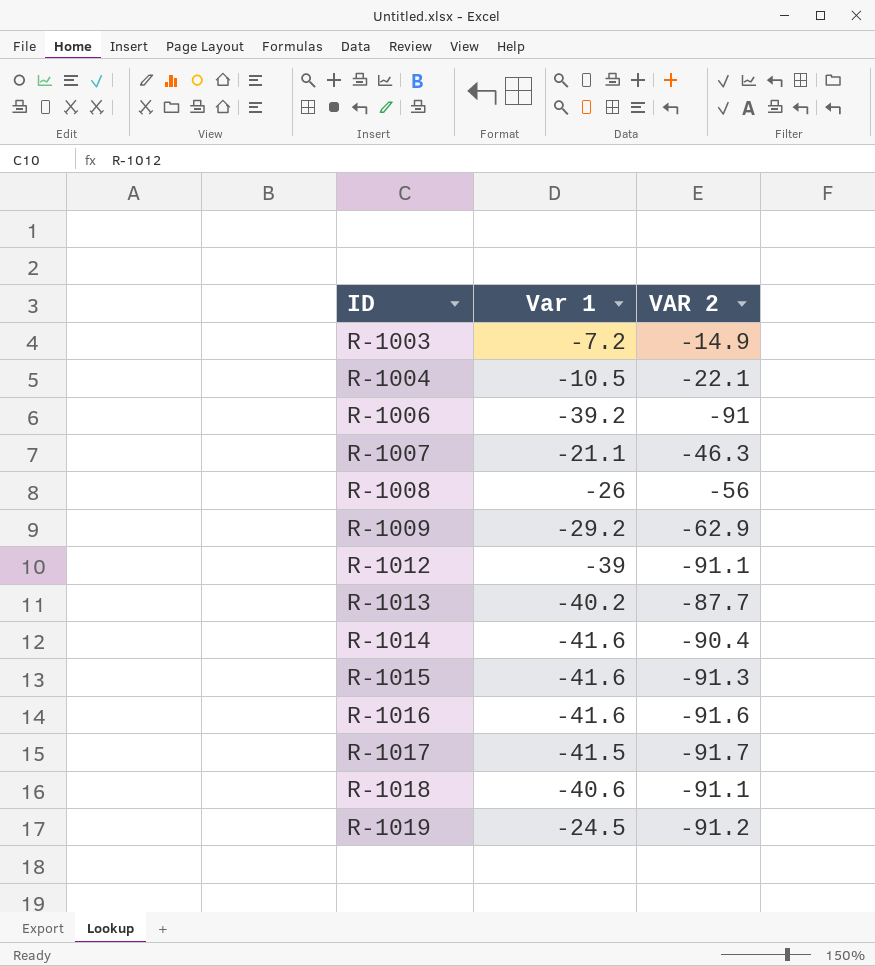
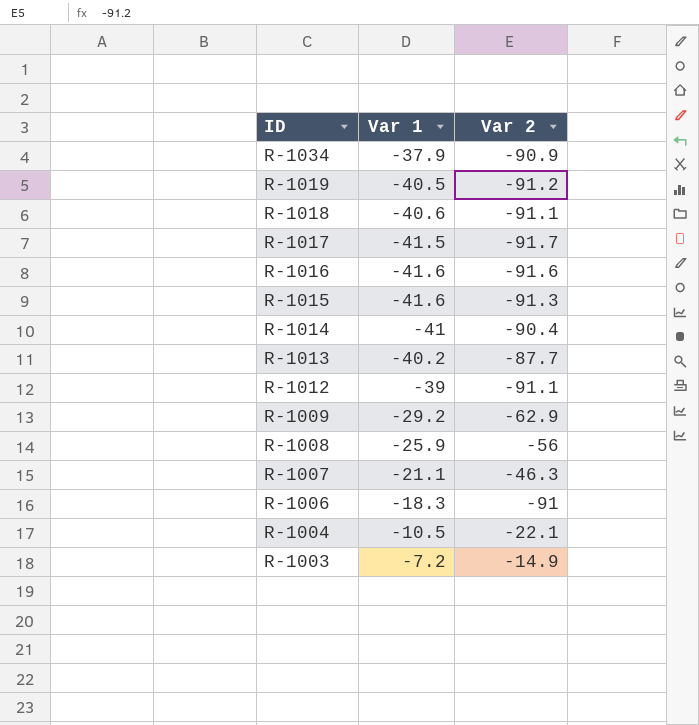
row order: ID ascending -> ID descending
column name: VAR 2 -> Var 2
row R-1034: none -> -37.9 | -90.9
R-1019 | Var 1: -24.5 -> -40.5
R-1014 | Var 1: -41.6 -> -41
R-1008 | Var 1: -26 -> -25.9
R-1006 | Var 1: -39.2 -> -18.3

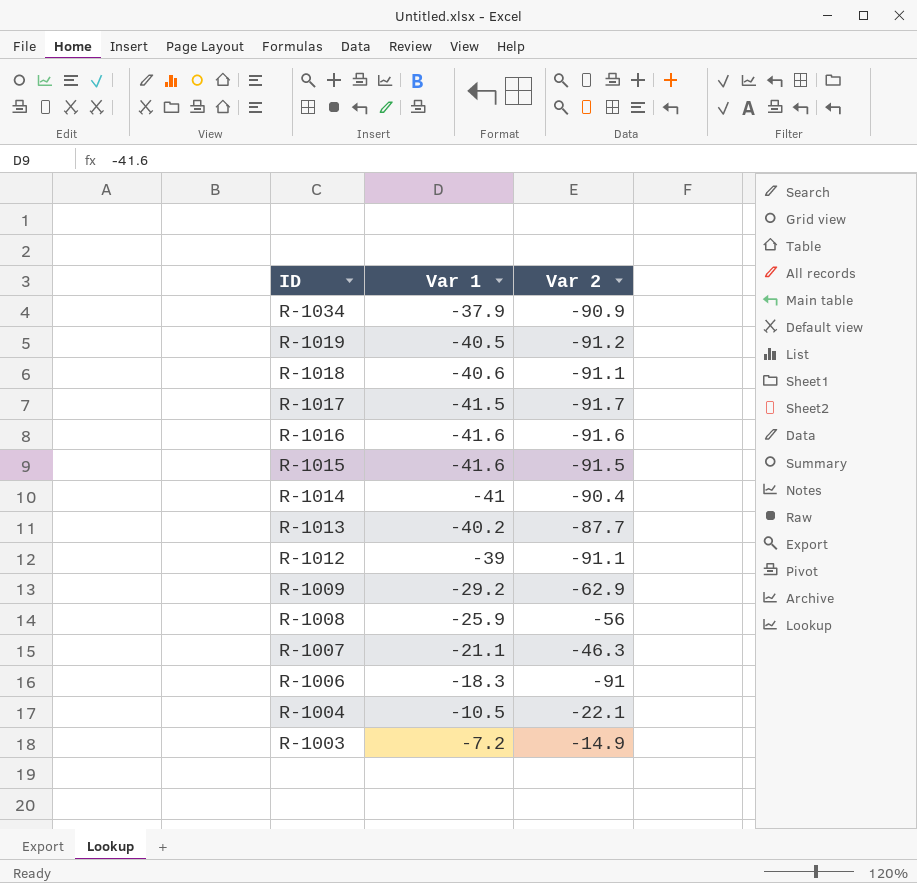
R-1015 | Var 2: -91.3 -> -91.5

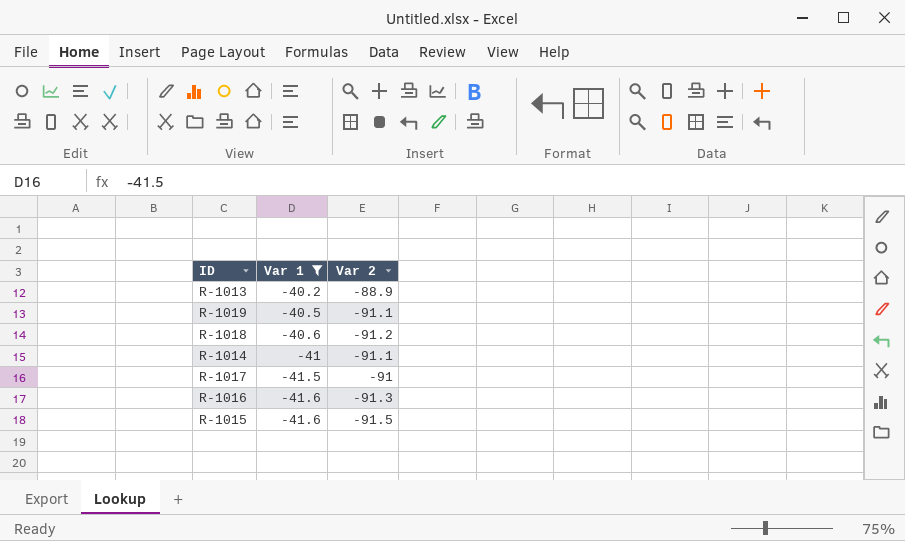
filter: none -> Var 1 <= -40.2
row order: ID descending -> Var 1 descending
R-1013 | Var 2: -87.7 -> -88.9
R-1019 | Var 2: -91.2 -> -91.1
R-1018 | Var 2: -91.1 -> -91.2
R-1014 | Var 2: -90.4 -> -91.1
R-1017 | Var 2: -91.7 -> -91
R-1016 | Var 2: -91.6 -> -91.3

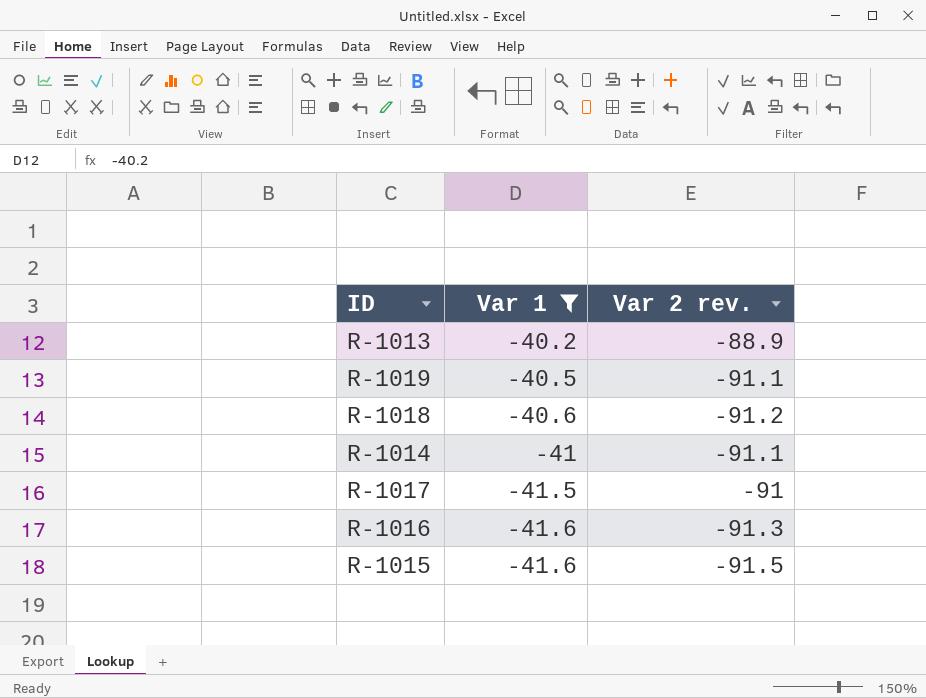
column name: Var 2 -> Var 2 rev.

